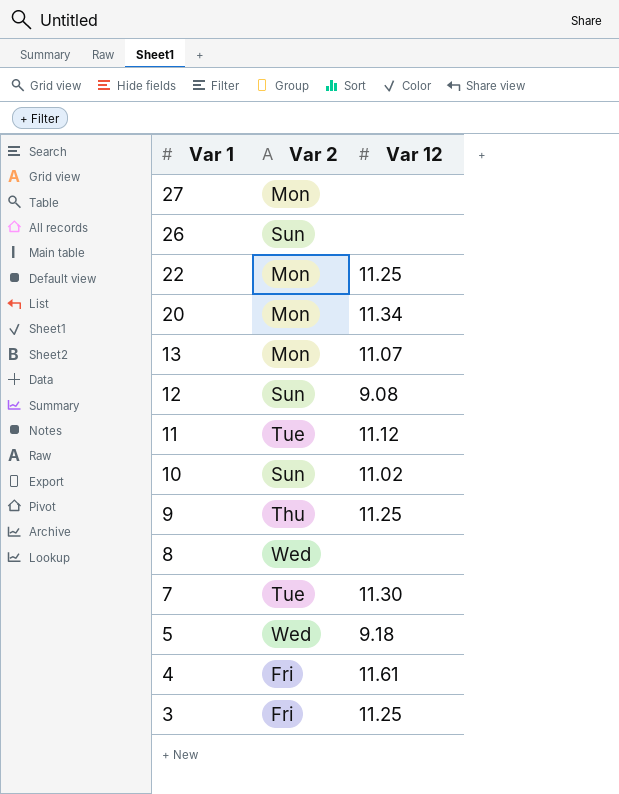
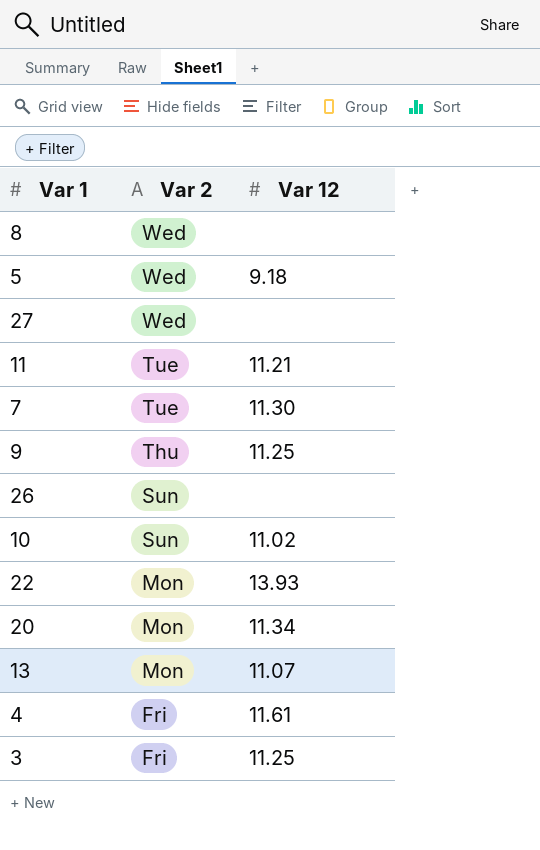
row order: Var 1 descending -> Var 2 descending
row 12: Sun | 9.08 -> none
27 | Var 2: Mon -> Wed
11 | Var 12: 11.12 -> 11.21
22 | Var 12: 11.25 -> 13.93

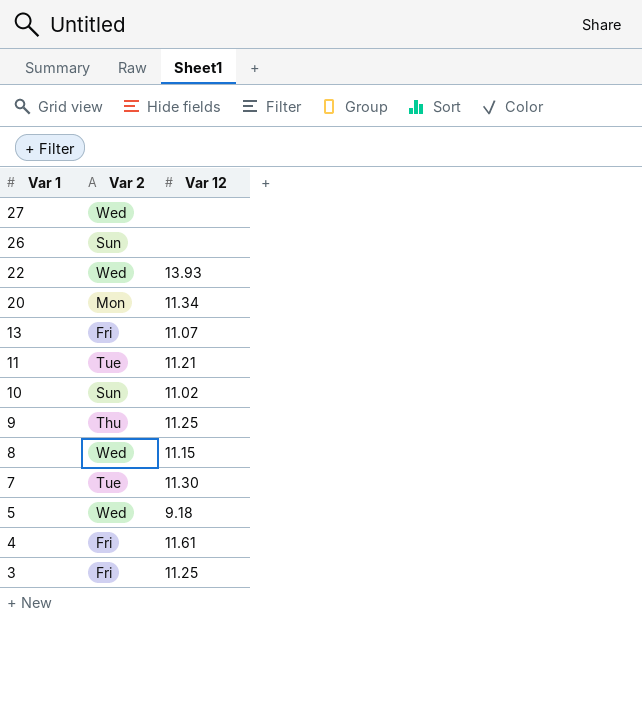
row order: Var 2 descending -> Var 1 descending
22 | Var 2: Mon -> Wed
13 | Var 2: Mon -> Fri
8 | Var 12: none -> 11.15

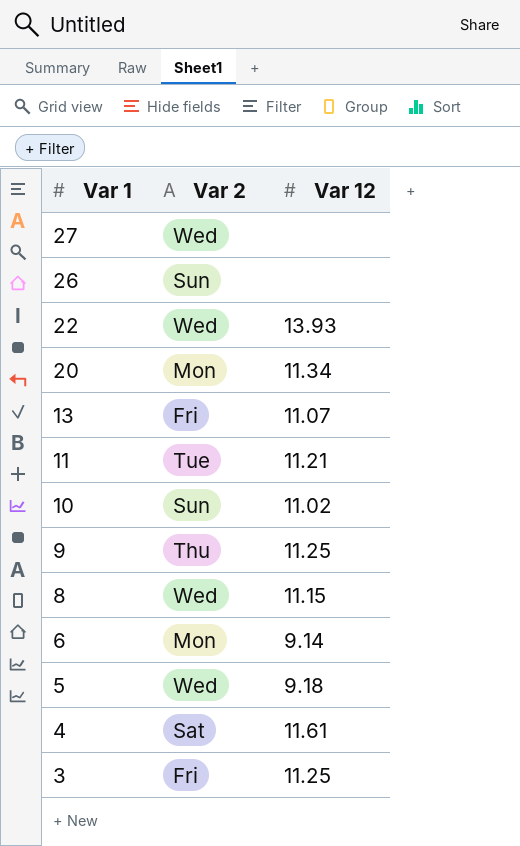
row 7: Tue | 11.30 -> none
row 6: none -> Mon | 9.14
4 | Var 2: Fri -> Sat

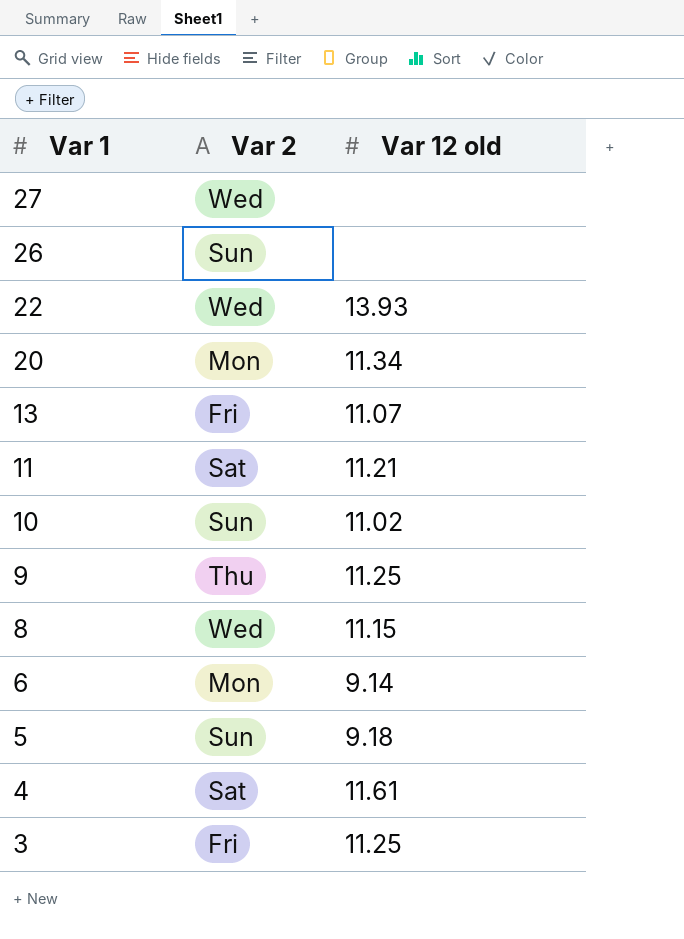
column name: Var 12 -> Var 12 old
11 | Var 2: Tue -> Sat
5 | Var 2: Wed -> Sun

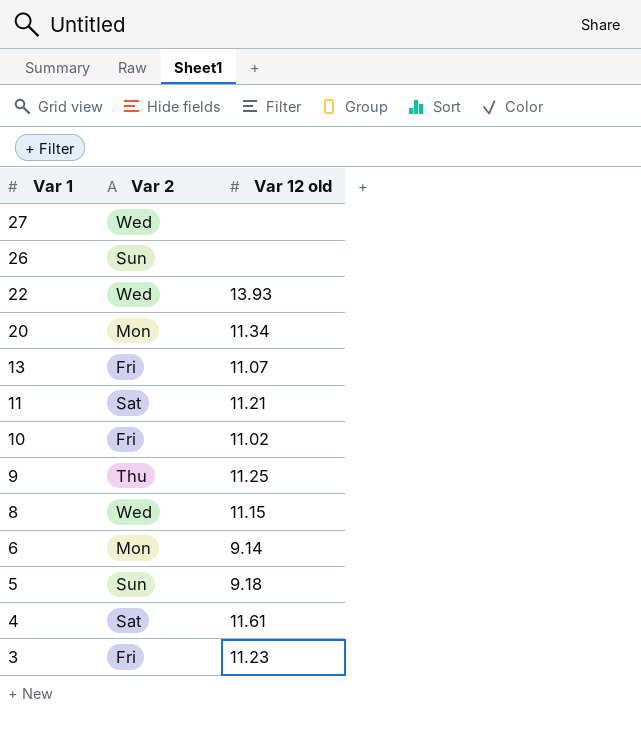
10 | Var 2: Sun -> Fri
3 | Var 12 old: 11.25 -> 11.23

